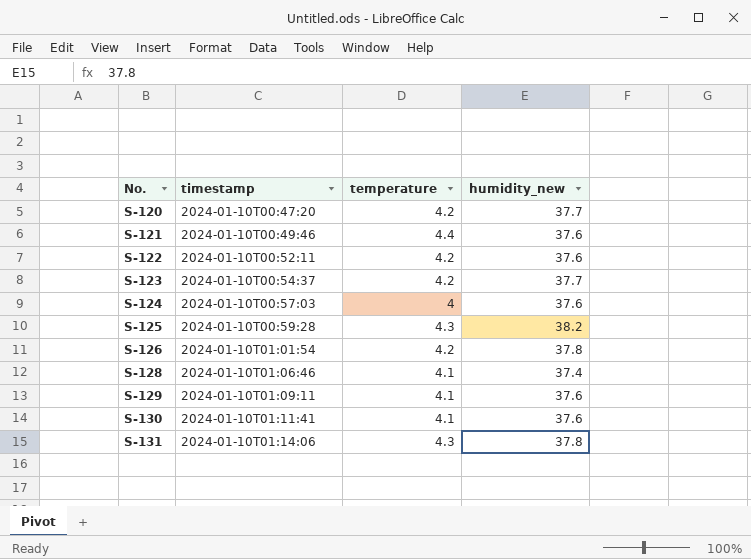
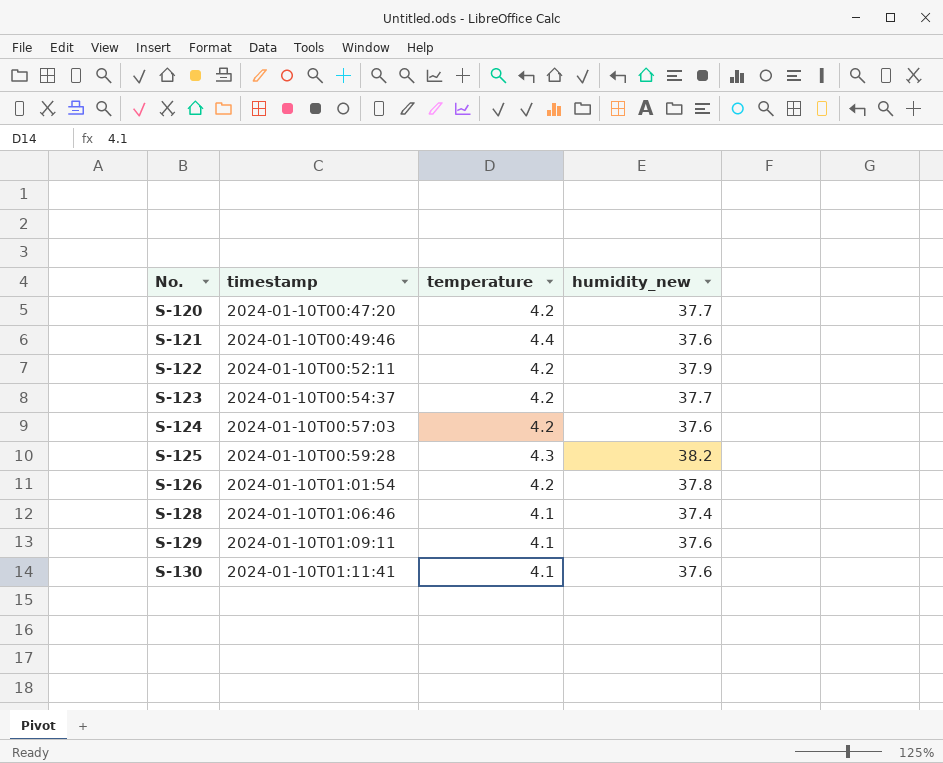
row S-131: 2024-01-10T01:14:06 | 4.3 | 37.8 -> none
S-122 | humidity_new: 37.6 -> 37.9
S-124 | temperature: 4 -> 4.2

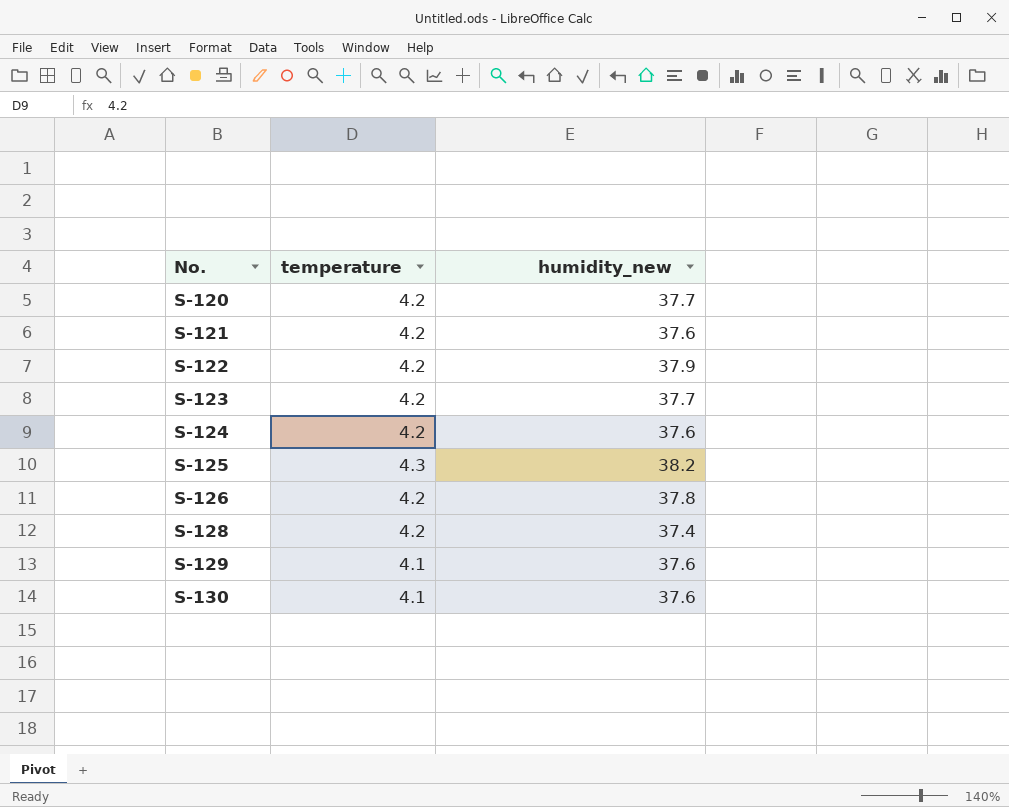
column timestamp | position: 2 -> none
S-121 | temperature: 4.4 -> 4.2
S-128 | temperature: 4.1 -> 4.2

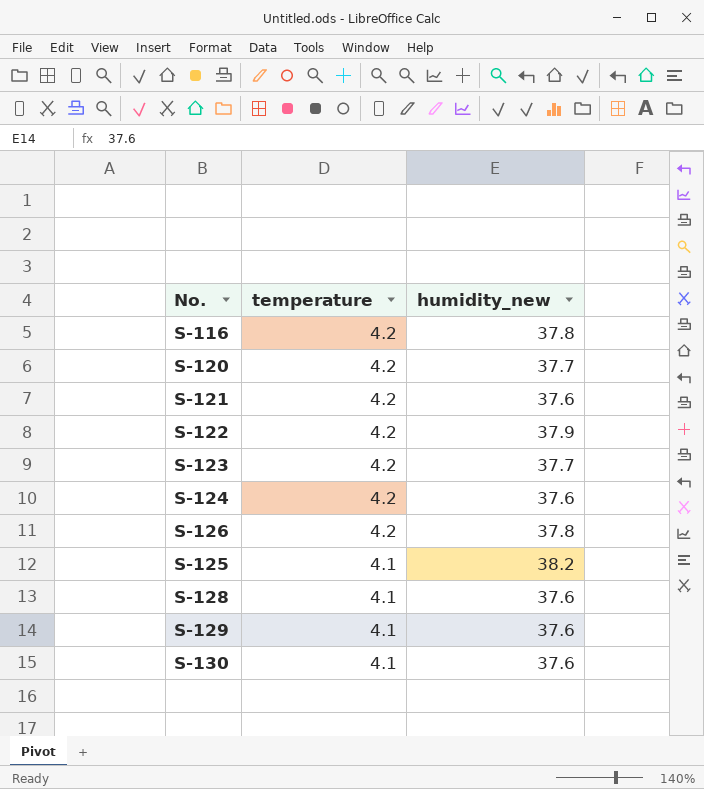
row order: No. ascending -> temperature descending
row S-116: none -> 4.2 | 37.8
S-125 | temperature: 4.3 -> 4.1
S-128 | temperature: 4.2 -> 4.1
S-128 | humidity_new: 37.4 -> 37.6

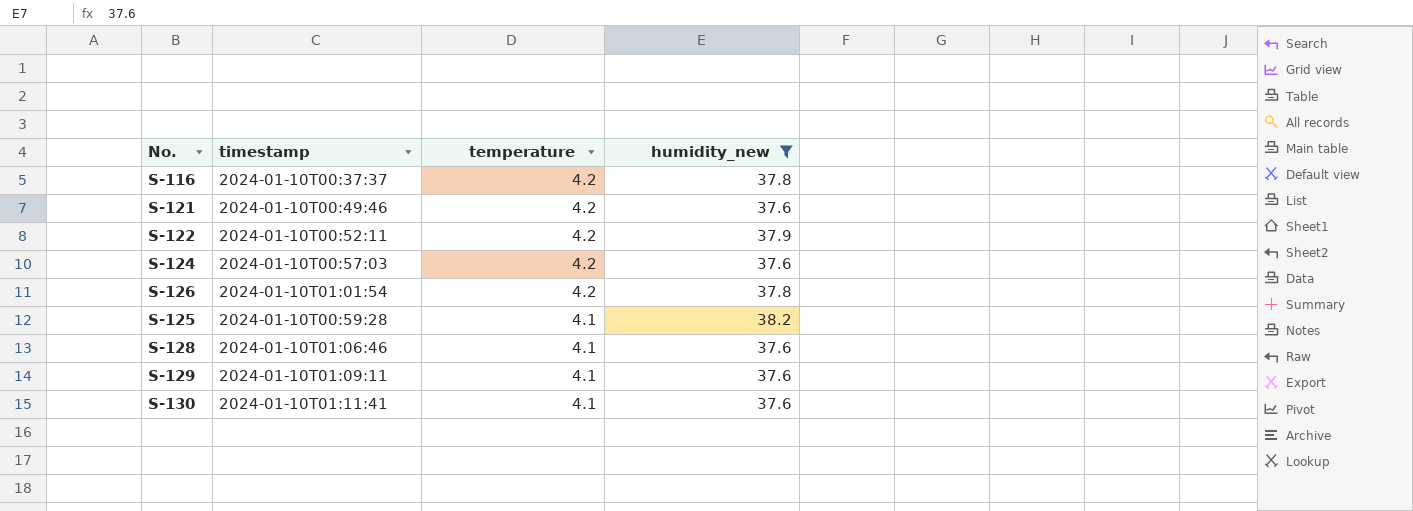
filter: none -> humidity_new != 37.7
column timestamp | position: none -> 2

